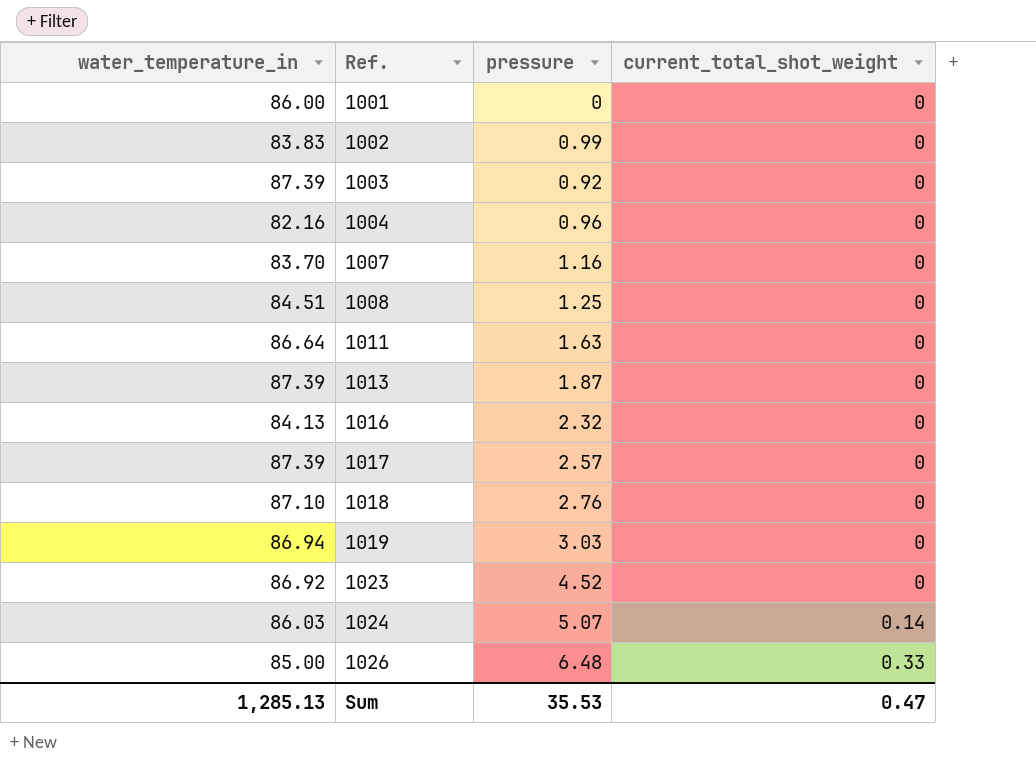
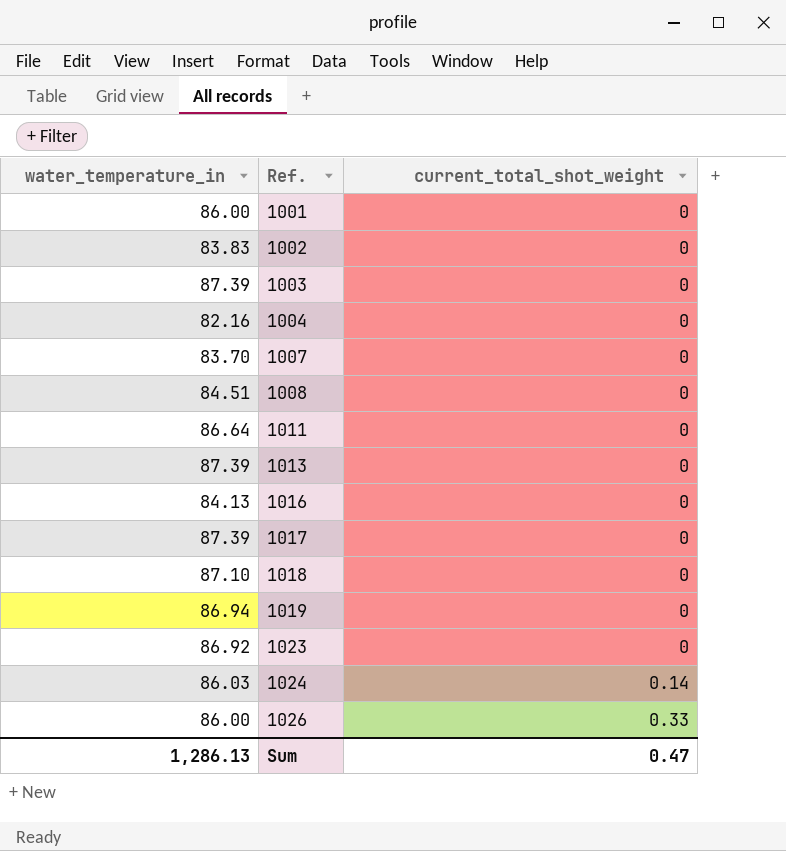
column pressure | position: 3 -> none
1026 | water_temperature_in: 85.00 -> 86.00
Sum | water_temperature_in: 1,285.13 -> 1,286.13

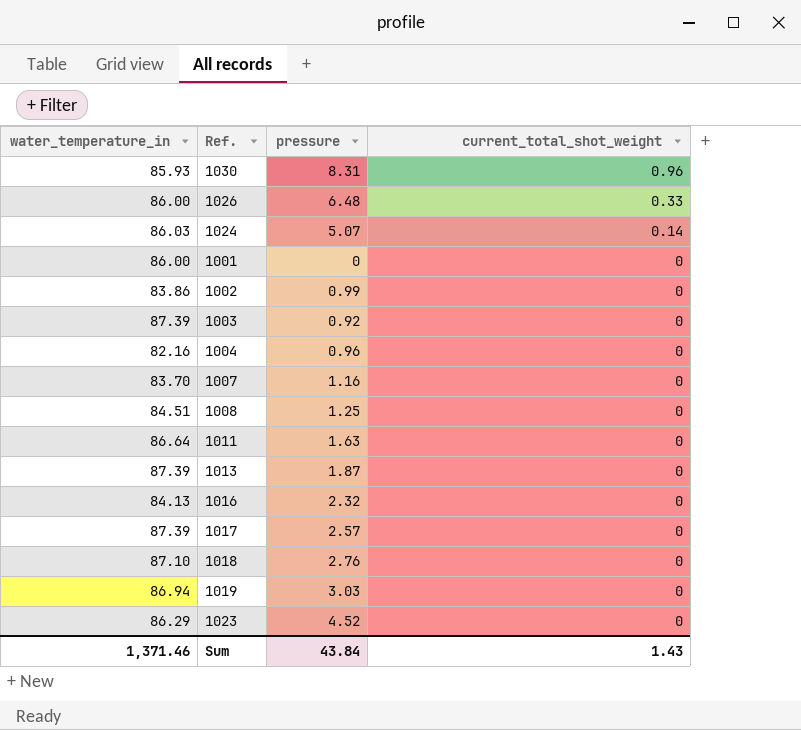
row order: Ref. ascending -> current_total_shot_weight descending
column pressure | position: none -> 3
row 1030: none -> 85.93 | 8.31 | 0.96
1002 | water_temperature_in: 83.83 -> 83.86
1023 | water_temperature_in: 86.92 -> 86.29
Sum | water_temperature_in: 1,286.13 -> 1,371.46
Sum | current_total_shot_weight: 0.47 -> 1.43

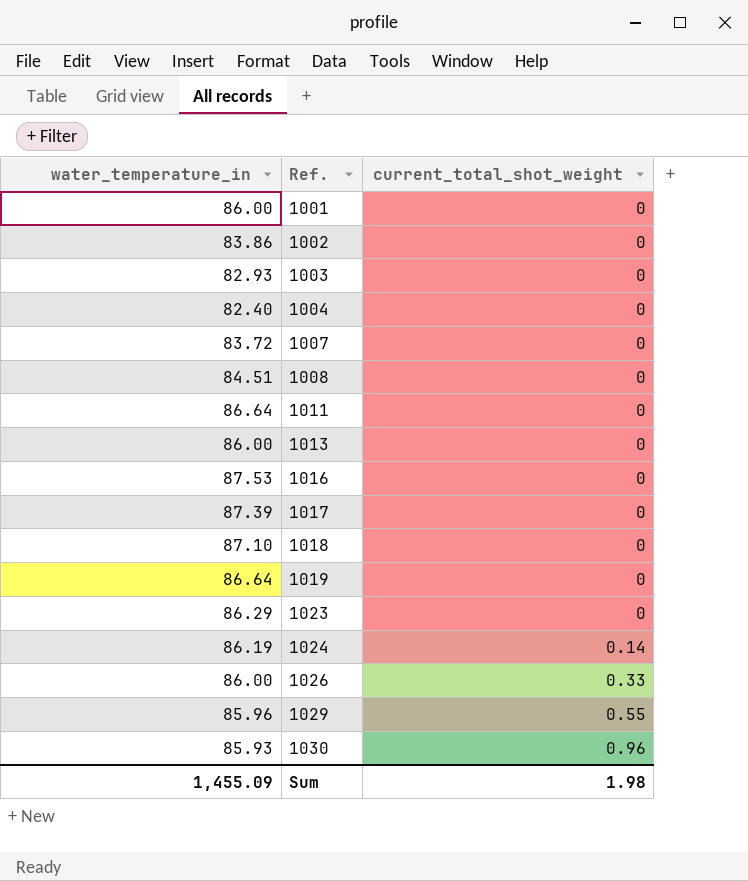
row order: current_total_shot_weight descending -> Ref. ascending
column pressure | position: 3 -> none
1003 | water_temperature_in: 87.39 -> 82.93
1004 | water_temperature_in: 82.16 -> 82.40
1007 | water_temperature_in: 83.70 -> 83.72
1013 | water_temperature_in: 87.39 -> 86.00
1016 | water_temperature_in: 84.13 -> 87.53
1019 | water_temperature_in: 86.94 -> 86.64
1024 | water_temperature_in: 86.03 -> 86.19
row 1029: none -> 85.96 | 0.55
Sum | water_temperature_in: 1,371.46 -> 1,455.09
Sum | current_total_shot_weight: 1.43 -> 1.98

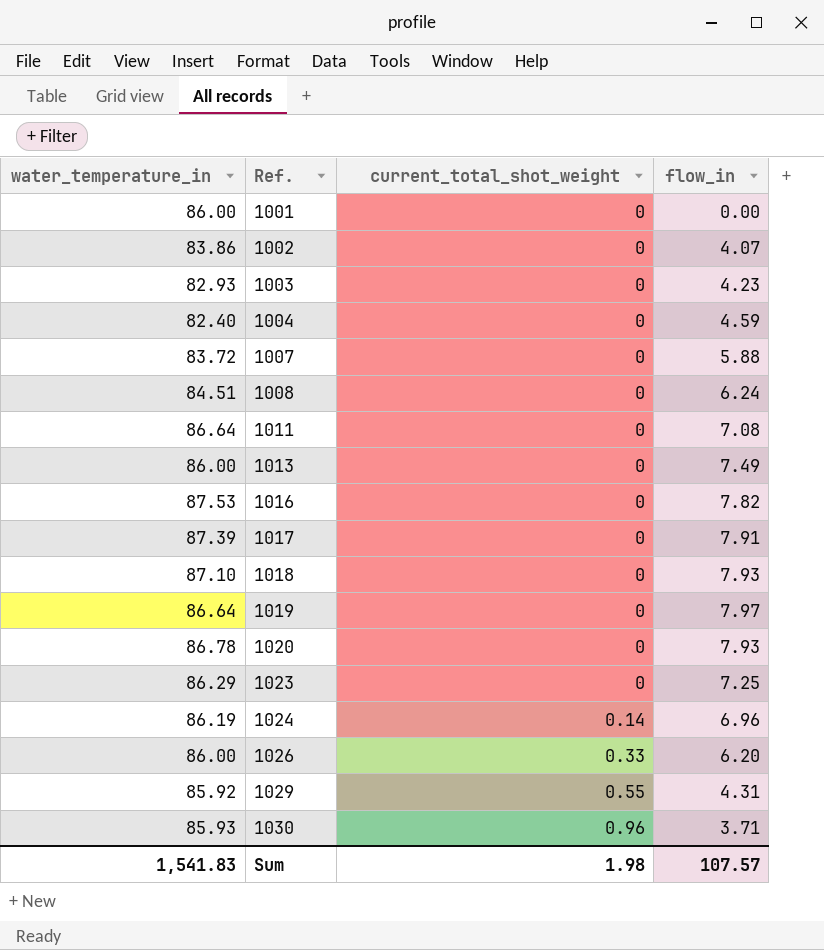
column flow_in | position: none -> 4
row 1020: none -> 86.78 | 0 | 7.93
1029 | water_temperature_in: 85.96 -> 85.92
Sum | water_temperature_in: 1,455.09 -> 1,541.83

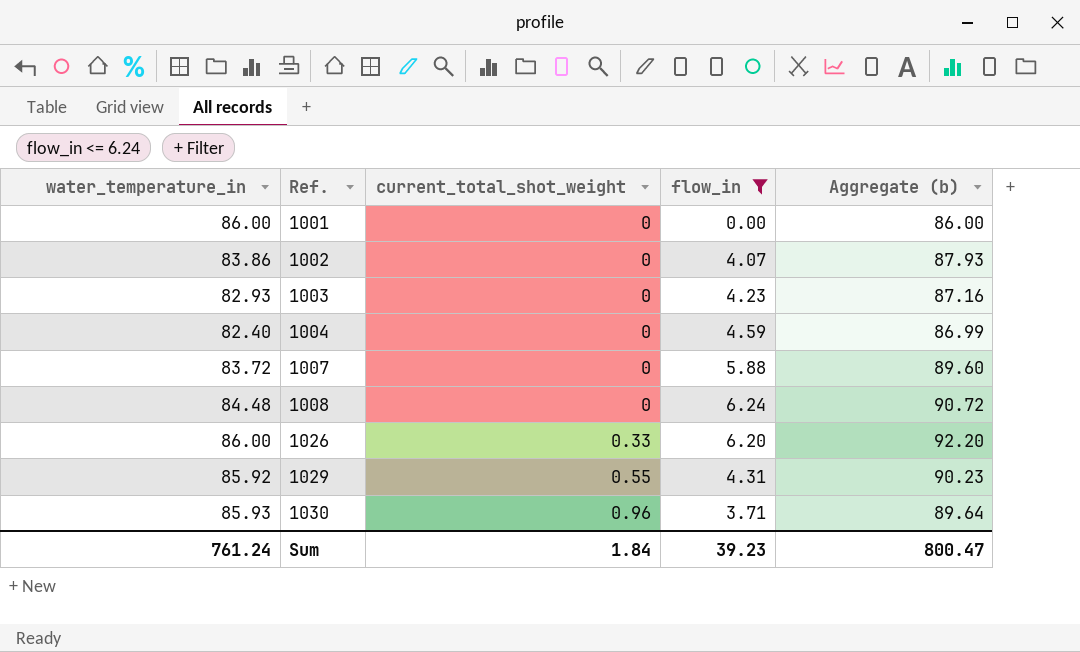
filter: none -> flow_in <= 6.24
column Aggregate (b) | formula: none -> [water_temperature_in] + [flow_in]
1008 | water_temperature_in: 84.51 -> 84.48
Sum | water_temperature_in: 1,541.83 -> 761.24
Sum | current_total_shot_weight: 1.98 -> 1.84
Sum | flow_in: 107.57 -> 39.23

